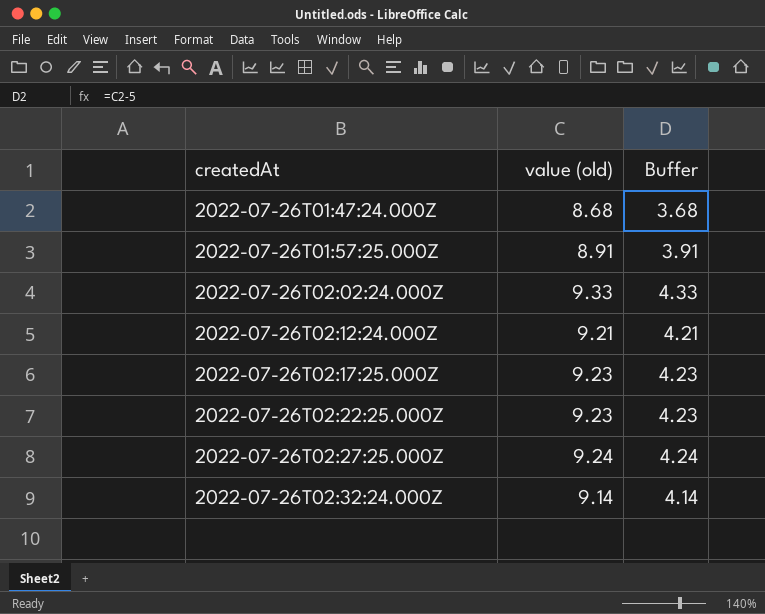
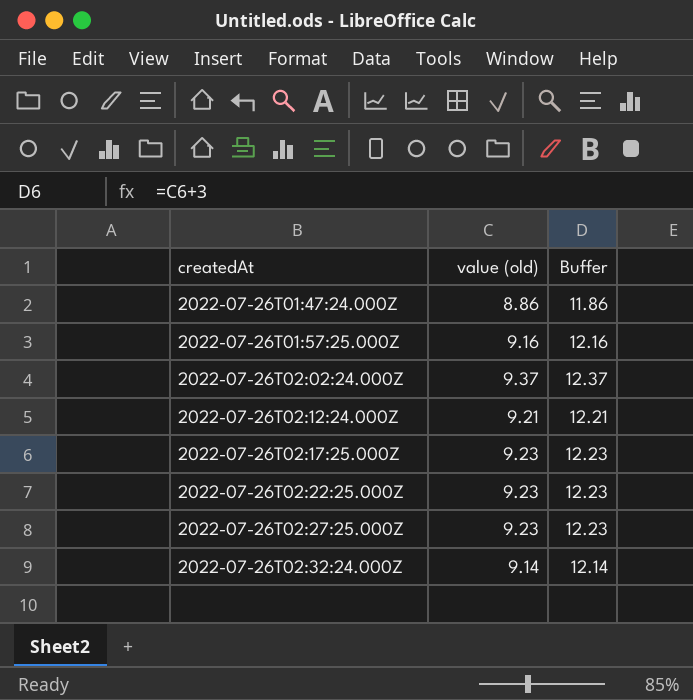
column Buffer | formula: [value (old)] - 5 -> [value (old)] + 3
2022-07-26T01:47:24.000Z | value (old): 8.68 -> 8.86
2022-07-26T01:57:25.000Z | value (old): 8.91 -> 9.16
2022-07-26T02:02:24.000Z | value (old): 9.33 -> 9.37
2022-07-26T02:27:25.000Z | value (old): 9.24 -> 9.23

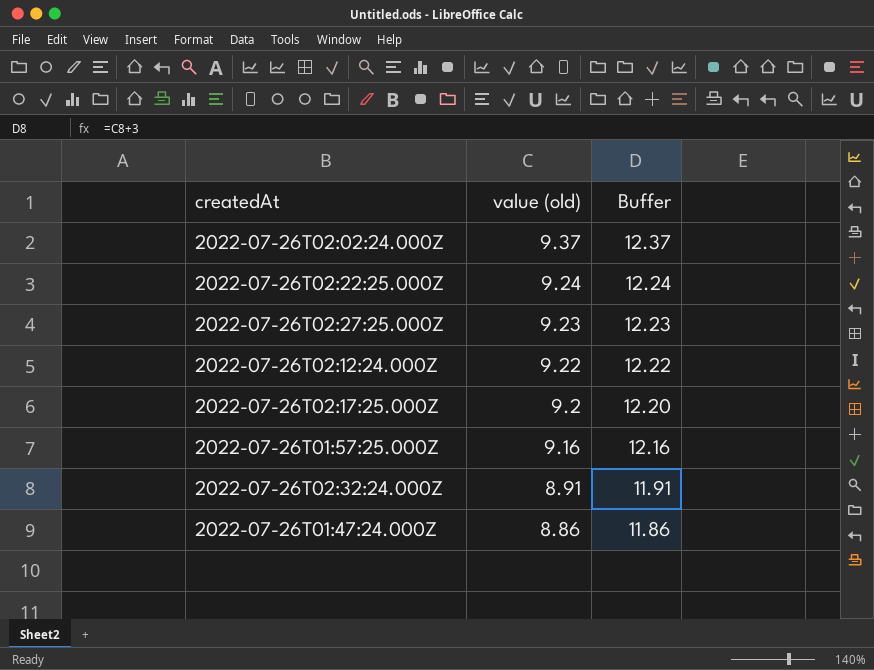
row order: createdAt ascending -> value (old) descending
2022-07-26T02:22:25.000Z | value (old): 9.23 -> 9.24
2022-07-26T02:22:25.000Z | Buffer: 12.23 -> 12.24
2022-07-26T02:12:24.000Z | value (old): 9.21 -> 9.22
2022-07-26T02:12:24.000Z | Buffer: 12.21 -> 12.22
2022-07-26T02:17:25.000Z | value (old): 9.23 -> 9.2
2022-07-26T02:17:25.000Z | Buffer: 12.23 -> 12.20
2022-07-26T02:32:24.000Z | value (old): 9.14 -> 8.91
2022-07-26T02:32:24.000Z | Buffer: 12.14 -> 11.91

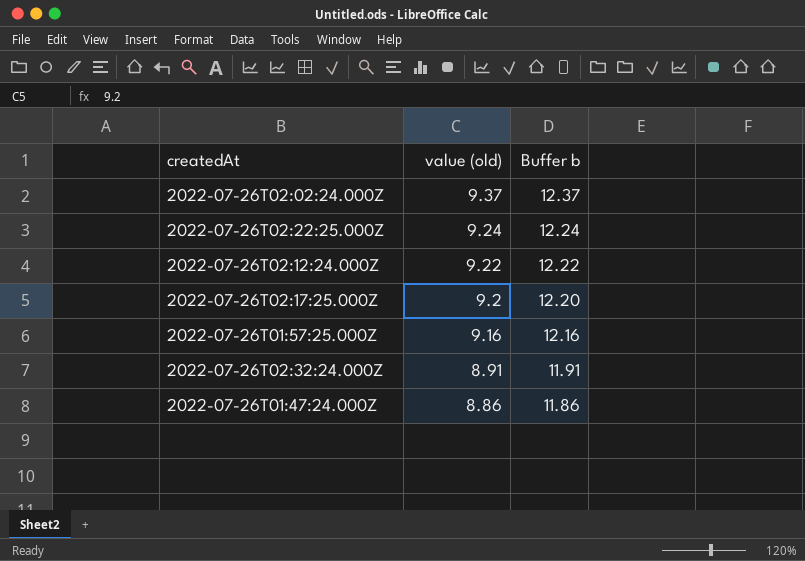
column name: Buffer -> Buffer b
row 2022-07-26T02:27:25.000Z: 9.23 | 12.23 -> none

